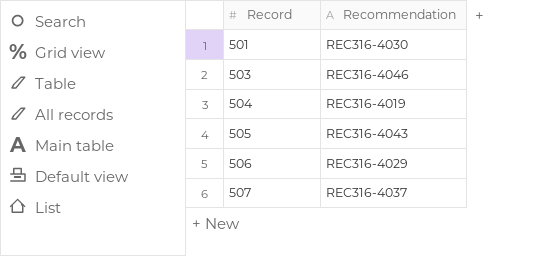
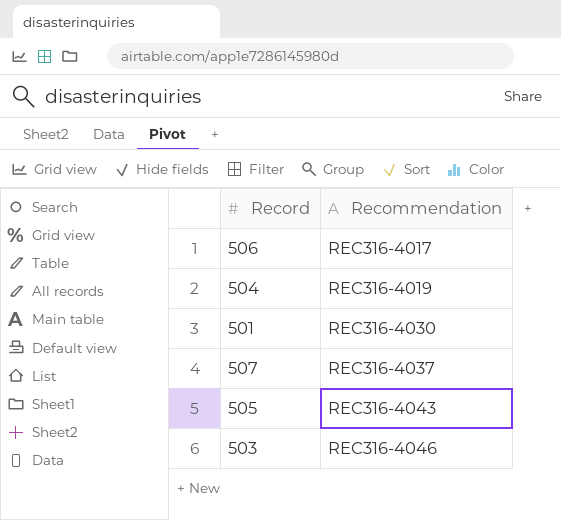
row order: Record ascending -> Recommendation ascending
506 | Recommendation: REC316-4029 -> REC316-4017

